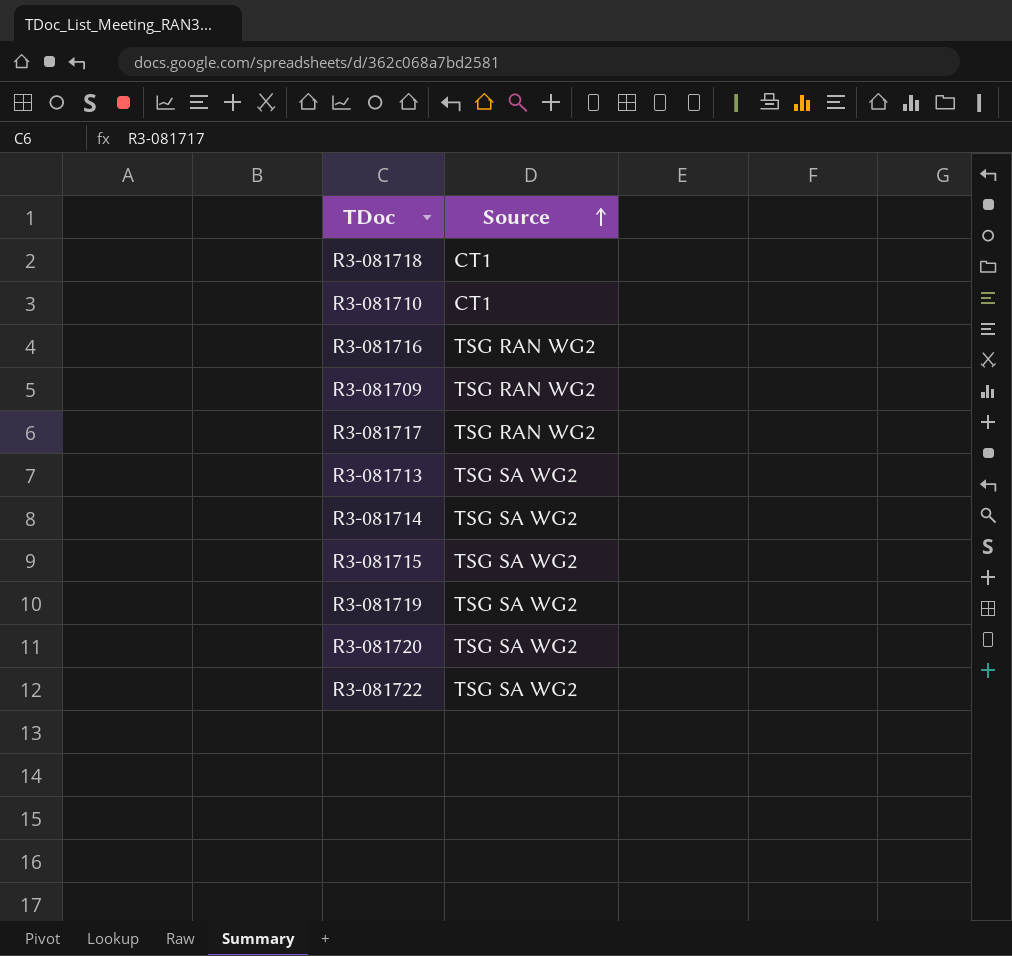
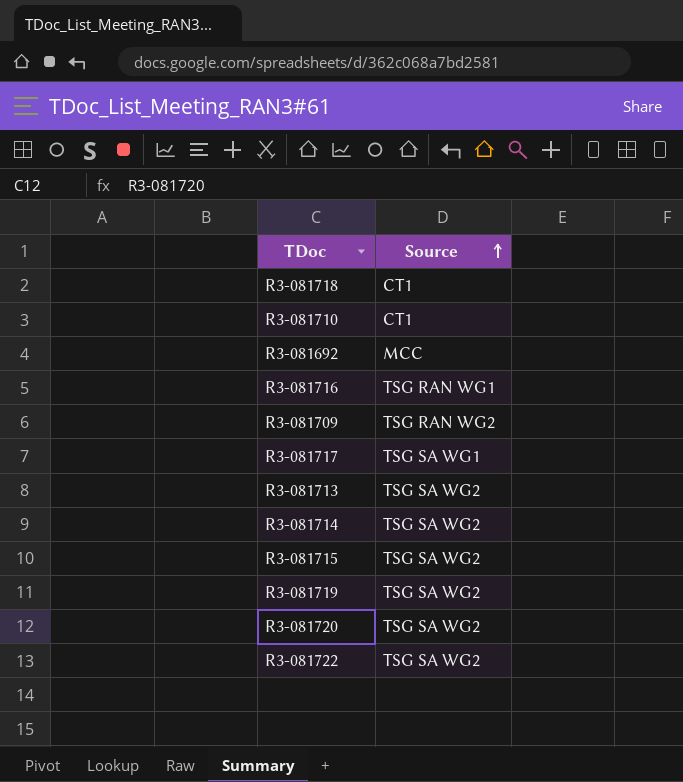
row R3-081692: none -> MCC
R3-081716 | Source: TSG RAN WG2 -> TSG RAN WG1
R3-081717 | Source: TSG RAN WG2 -> TSG SA WG1

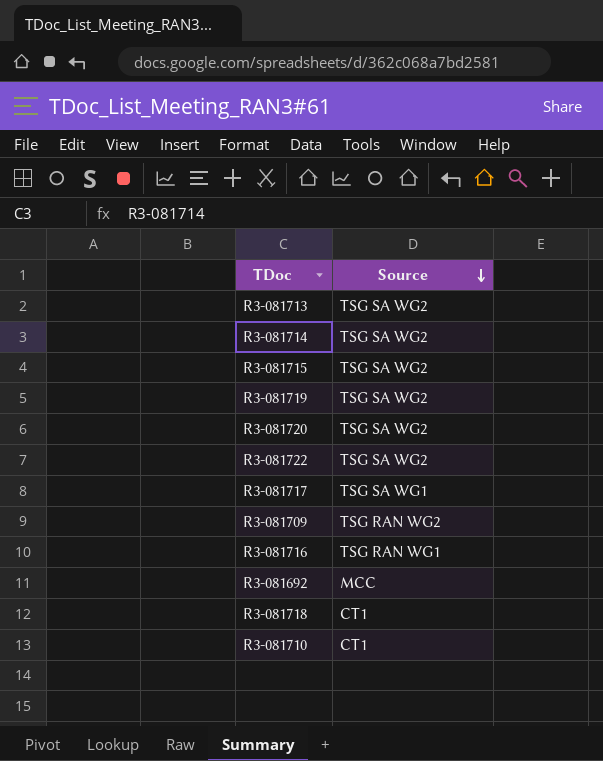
row order: Source ascending -> Source descending

